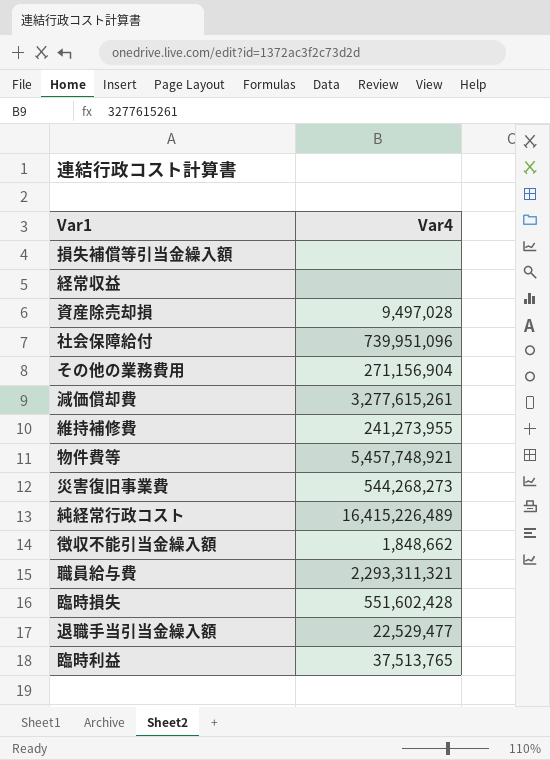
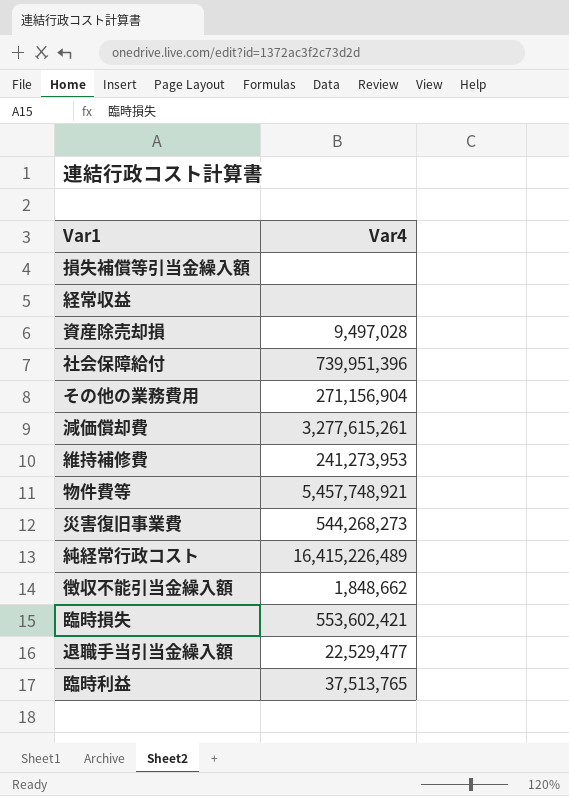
row 職員給与費: 2,293,311,321 -> none
社会保障給付 | Var4: 739,951,096 -> 739,951,396
維持補修費 | Var4: 241,273,955 -> 241,273,953
臨時損失 | Var4: 551,602,428 -> 553,602,421

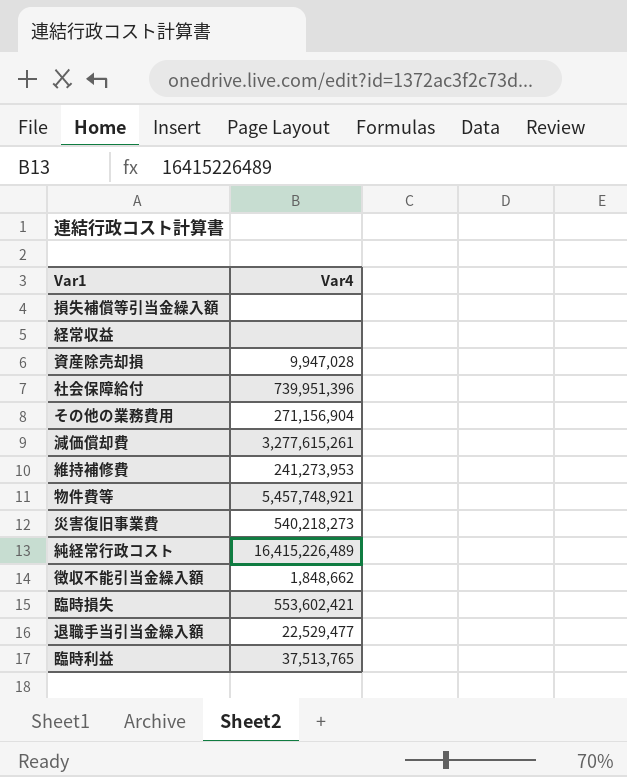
資産除売却損 | Var4: 9,497,028 -> 9,947,028
災害復旧事業費 | Var4: 544,268,273 -> 540,218,273

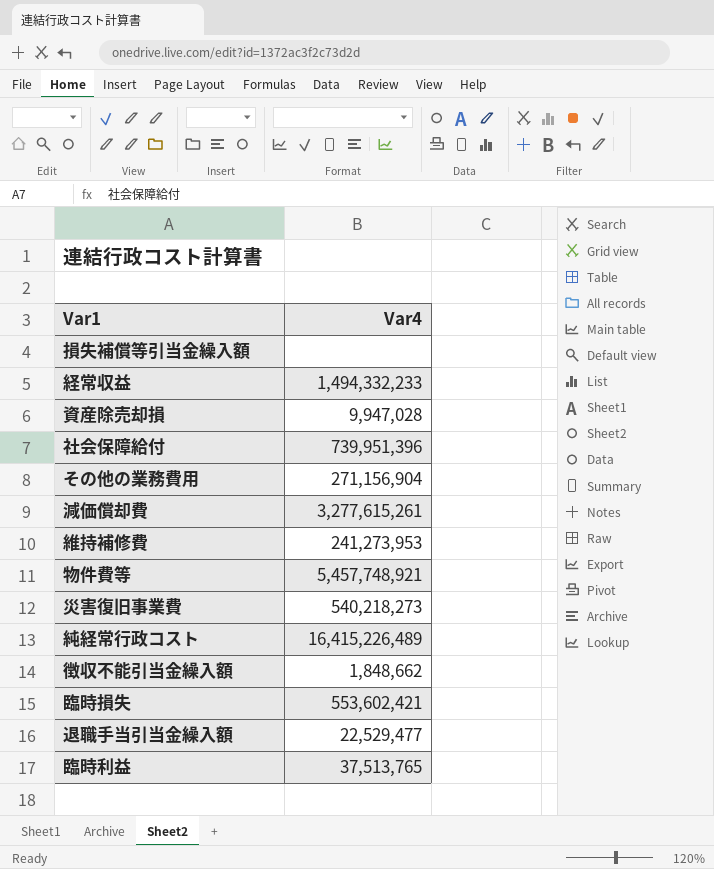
経常収益 | Var4: none -> 1,494,332,233

